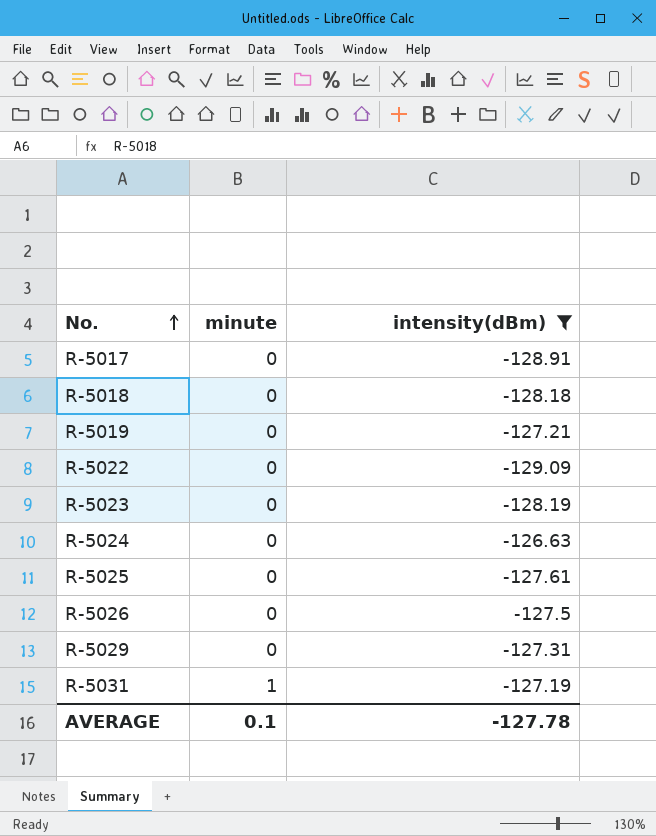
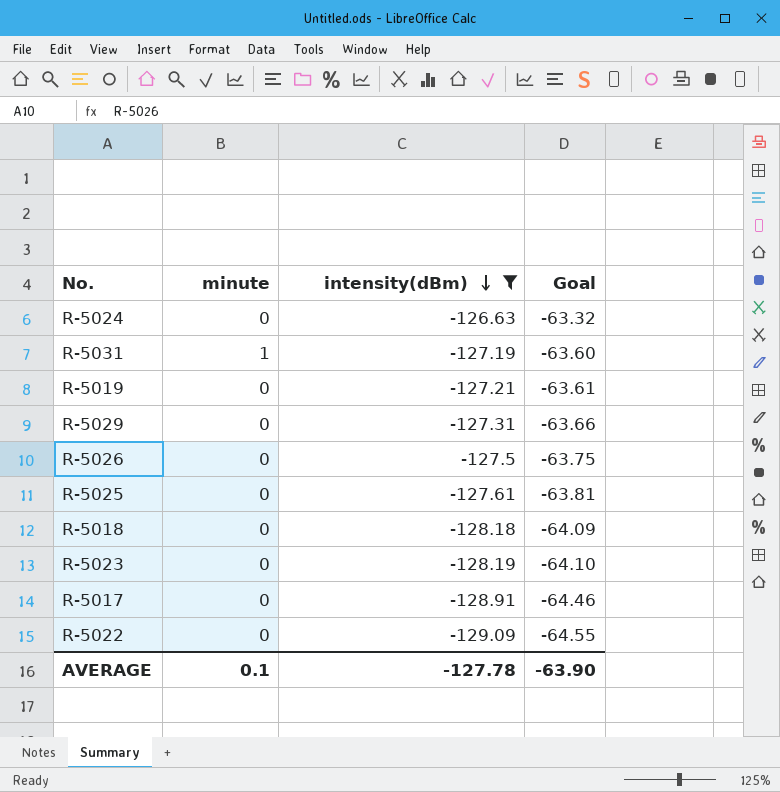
row order: No. ascending -> intensity(dBm) descending
column Goal | formula: none -> [intensity(dBm)] * 0.5

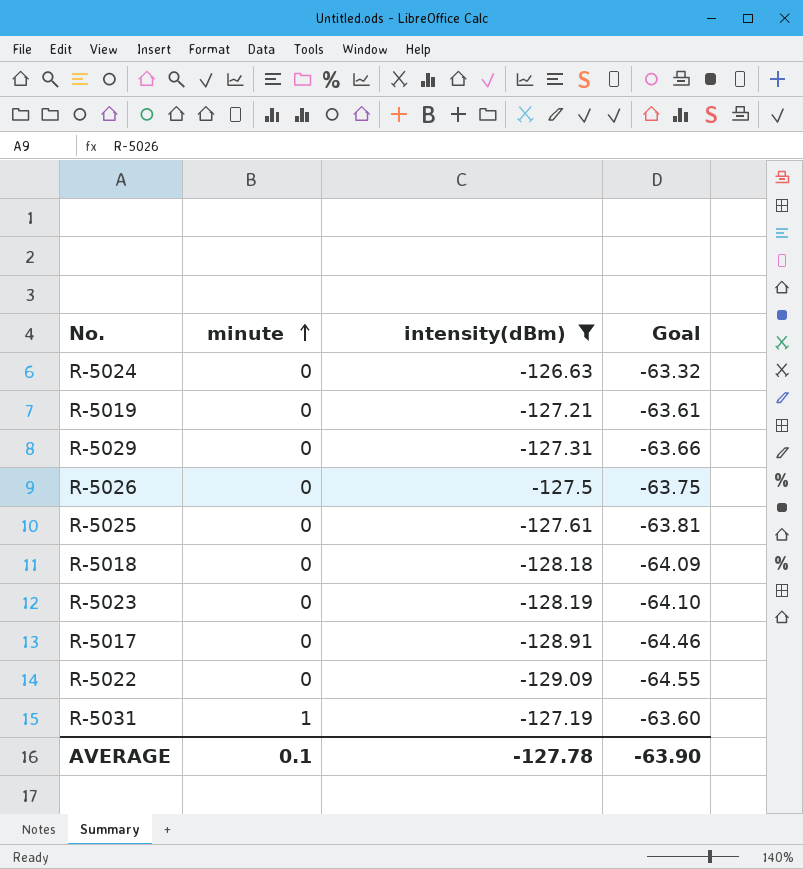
row order: intensity(dBm) descending -> minute ascending

